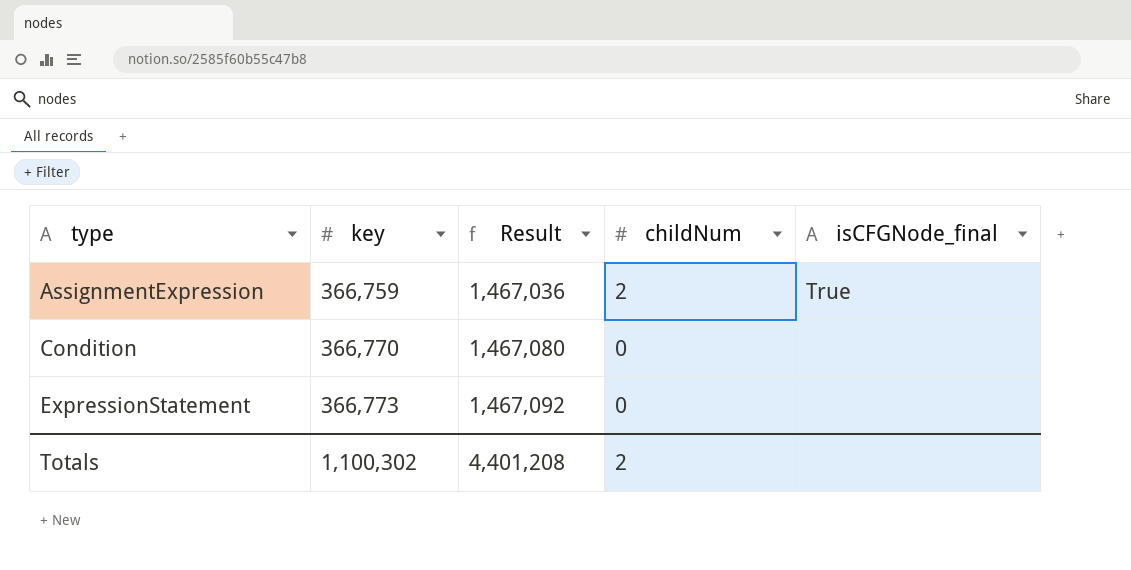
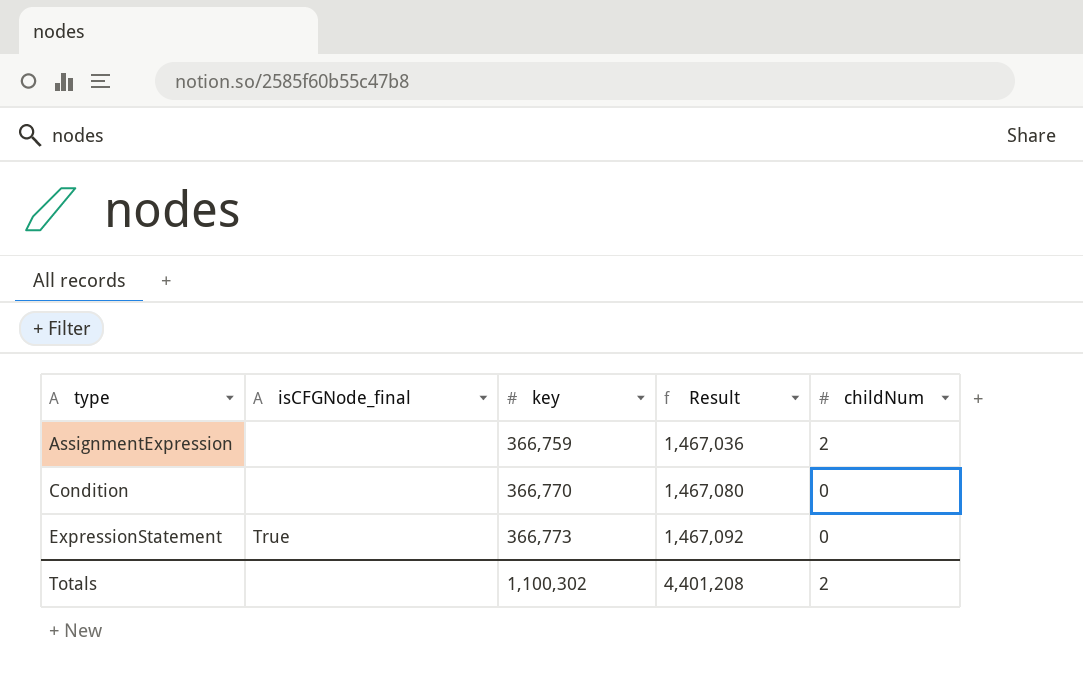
column isCFGNode_final | position: 5 -> 2
AssignmentExpression | isCFGNode_final: True -> none
ExpressionStatement | isCFGNode_final: none -> True

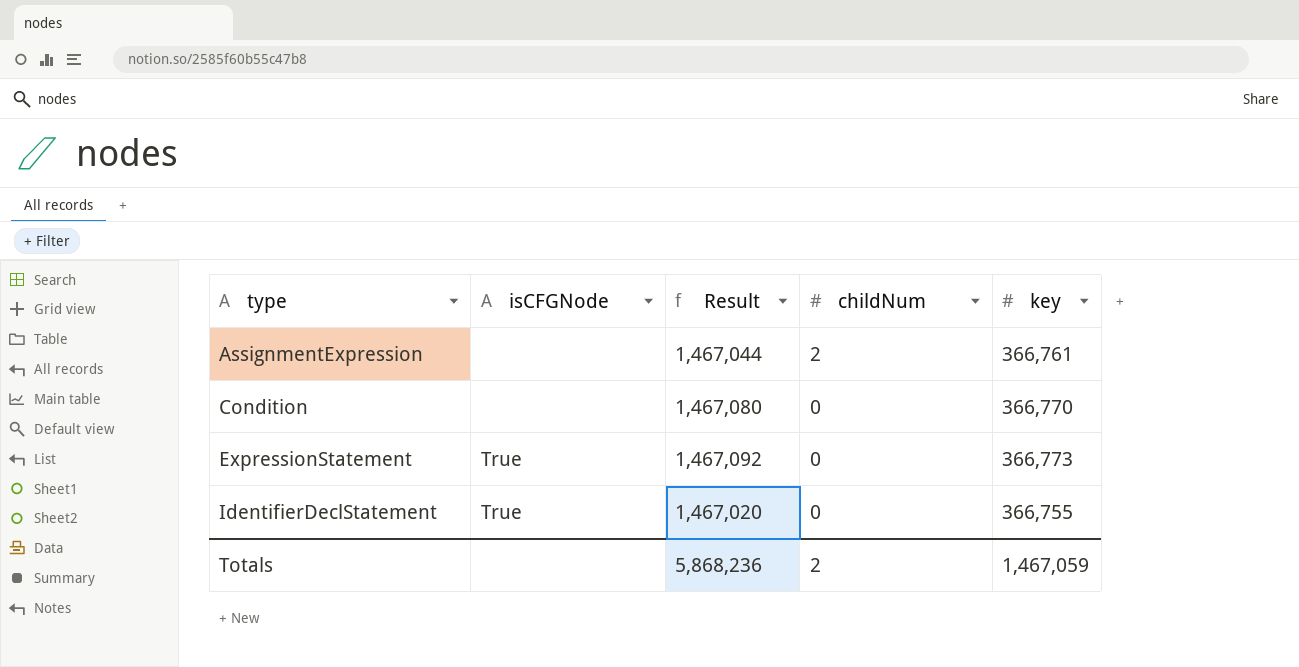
column name: isCFGNode_final -> isCFGNode
column key | position: 3 -> 5
AssignmentExpression | Result: 1,467,036 -> 1,467,044
AssignmentExpression | key: 366,759 -> 366,761
row IdentifierDeclStatement: none -> True | 1,467,020 | 0 | 366,755
Totals | Result: 4,401,208 -> 5,868,236
Totals | key: 1,100,302 -> 1,467,059

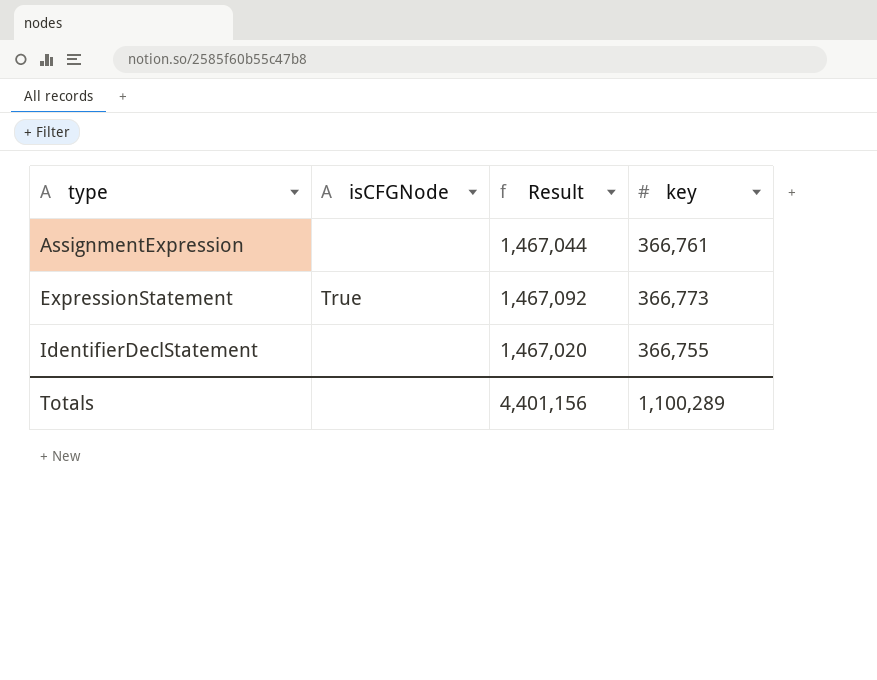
column childNum | position: 4 -> none
row Condition: none | 1,467,080 | 0 | 366,770 -> none
IdentifierDeclStatement | isCFGNode: True -> none
Totals | Result: 5,868,236 -> 4,401,156
Totals | key: 1,467,059 -> 1,100,289

